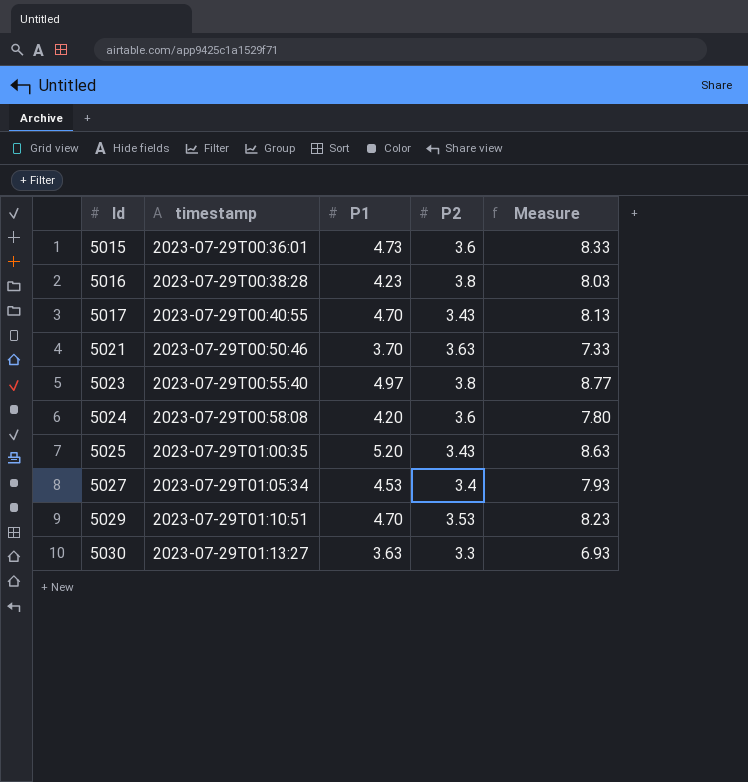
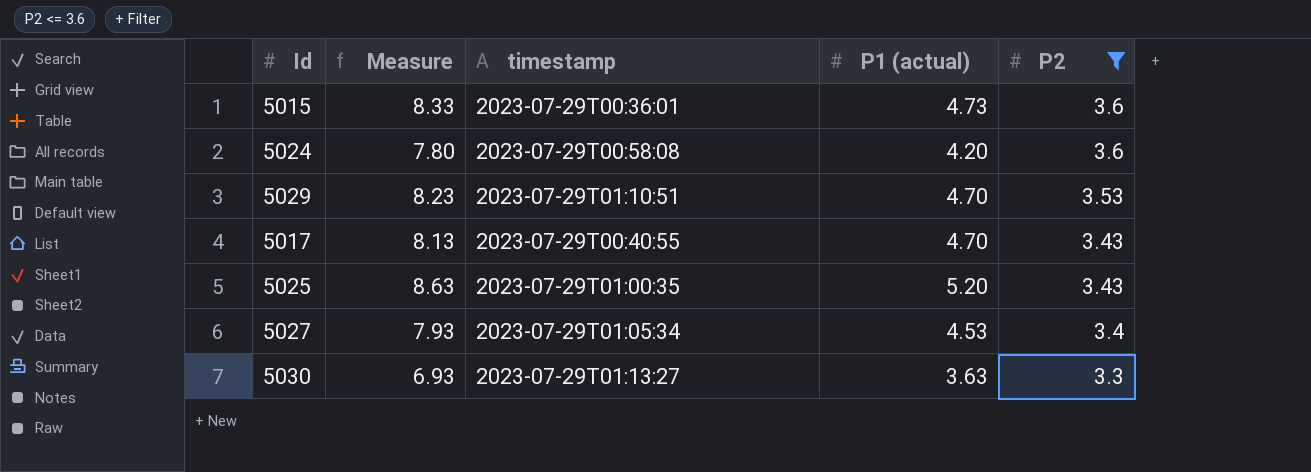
filter: none -> P2 <= 3.6
row order: Id ascending -> P2 descending
column Measure | position: 5 -> 2
column name: P1 -> P1 (actual)

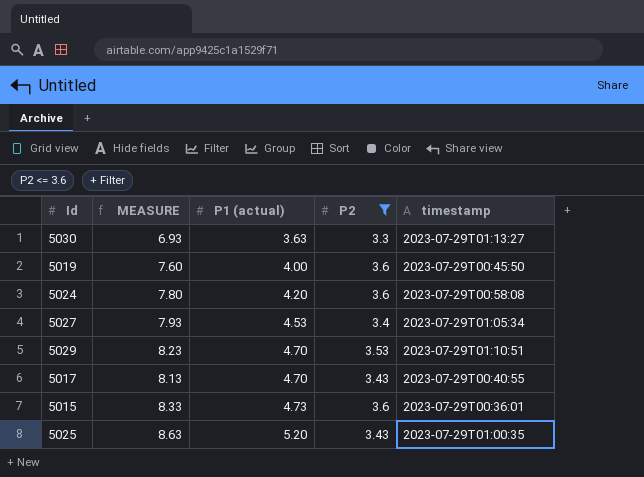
row order: P2 descending -> P1 (actual) ascending
column name: Measure -> MEASURE
column timestamp | position: 3 -> 5
row 5019: none -> 7.60 | 4.00 | 3.6 | 2023-07-29T00:45:50

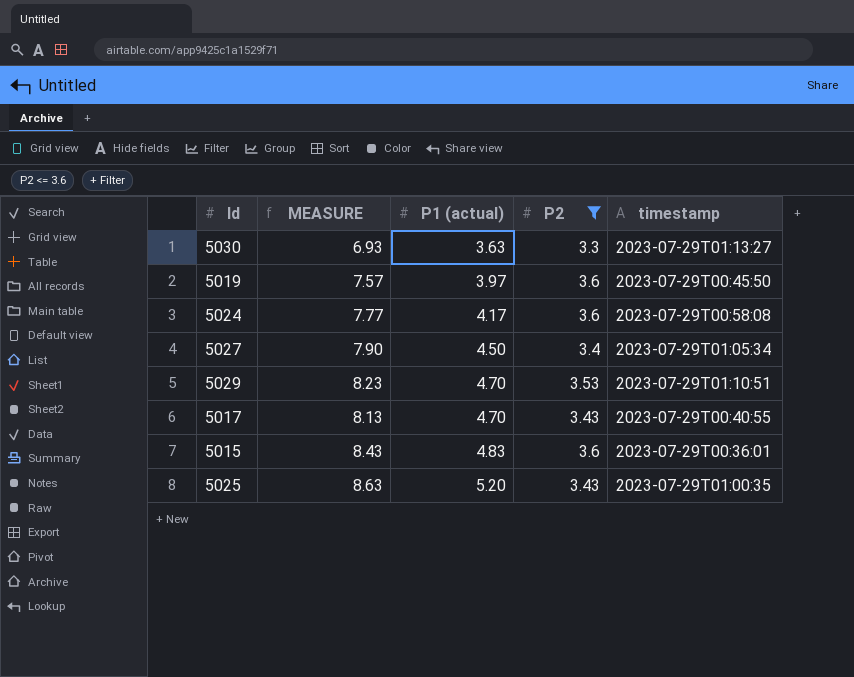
5019 | MEASURE: 7.60 -> 7.57
5019 | P1 (actual): 4.00 -> 3.97
5024 | MEASURE: 7.80 -> 7.77
5024 | P1 (actual): 4.20 -> 4.17
5027 | MEASURE: 7.93 -> 7.90
5027 | P1 (actual): 4.53 -> 4.50
5015 | MEASURE: 8.33 -> 8.43
5015 | P1 (actual): 4.73 -> 4.83

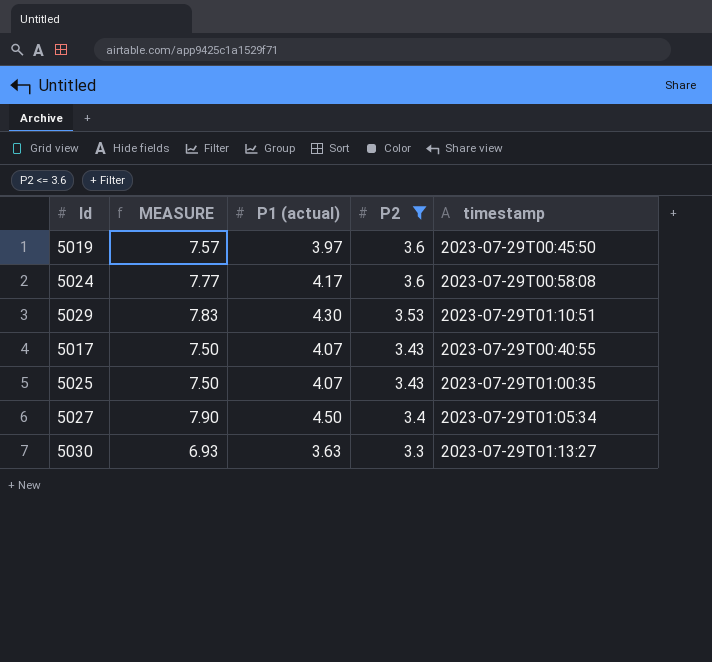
row order: P1 (actual) ascending -> P2 descending
row 5015: 8.43 | 4.83 | 3.6 | 2023-07-29T00:36:01 -> none
5029 | MEASURE: 8.23 -> 7.83
5029 | P1 (actual): 4.70 -> 4.30
5017 | MEASURE: 8.13 -> 7.50
5017 | P1 (actual): 4.70 -> 4.07
5025 | MEASURE: 8.63 -> 7.50
5025 | P1 (actual): 5.20 -> 4.07

